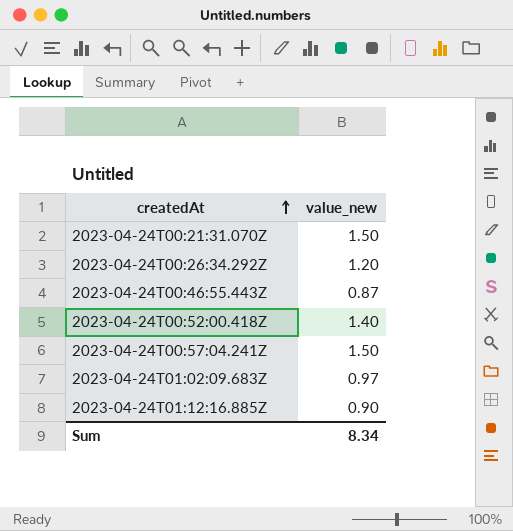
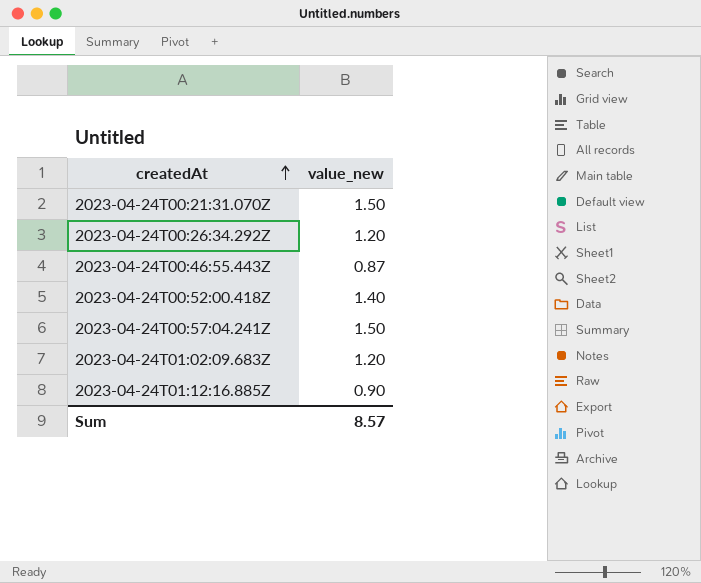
2023-04-24T01:02:09.683Z | value_new: 0.97 -> 1.20
Sum | value_new: 8.34 -> 8.57

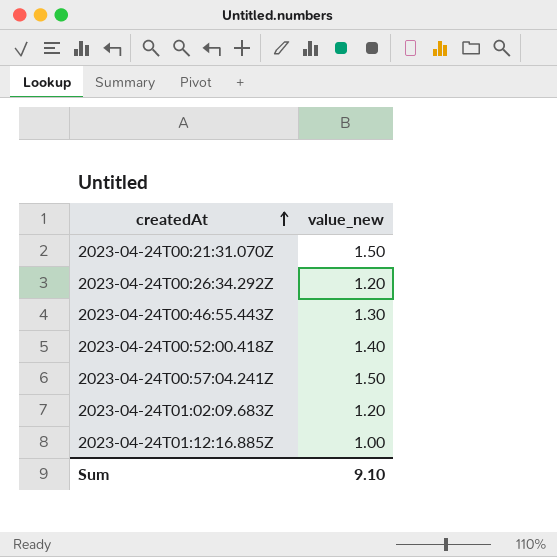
2023-04-24T00:46:55.443Z | value_new: 0.87 -> 1.30
2023-04-24T01:12:16.885Z | value_new: 0.90 -> 1.00
Sum | value_new: 8.57 -> 9.10

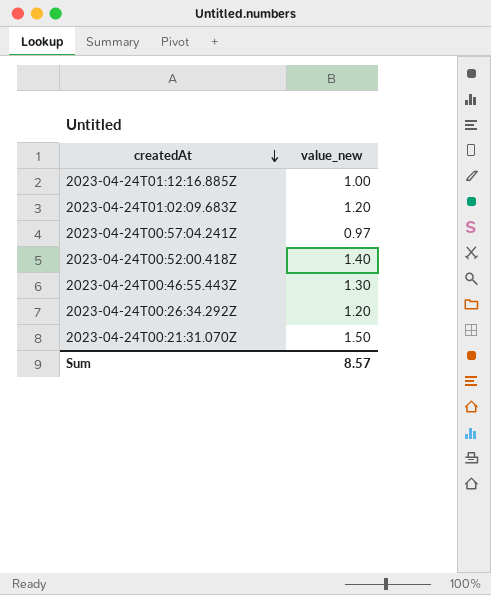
row order: createdAt ascending -> createdAt descending
2023-04-24T00:57:04.241Z | value_new: 1.50 -> 0.97
Sum | value_new: 9.10 -> 8.57

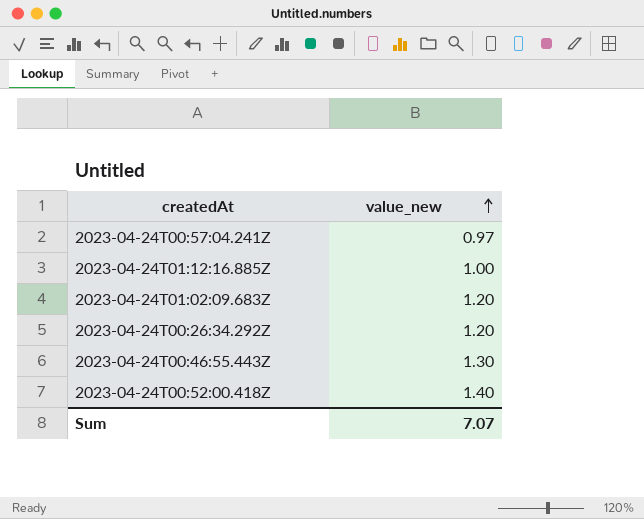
row order: createdAt descending -> value_new ascending
row 2023-04-24T00:21:31.070Z: 1.50 -> none
Sum | value_new: 8.57 -> 7.07

